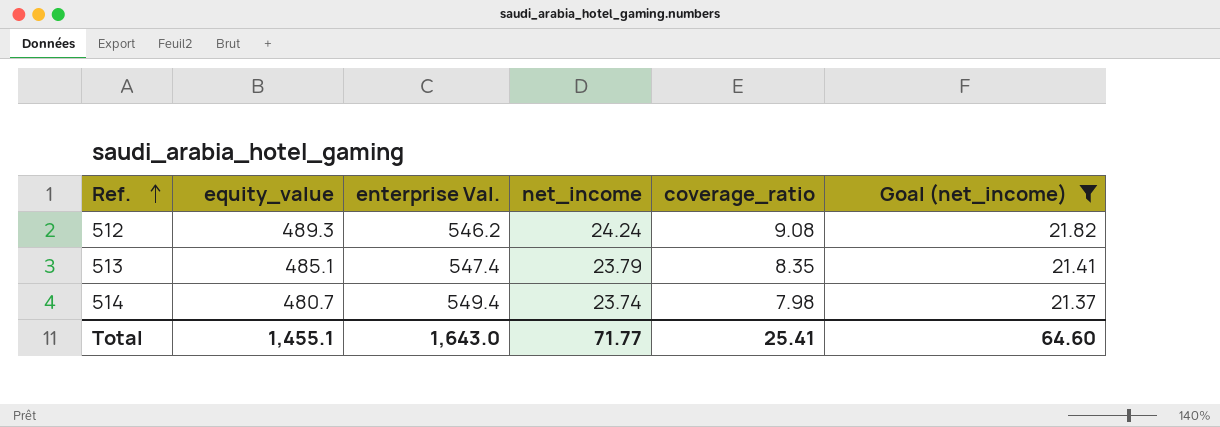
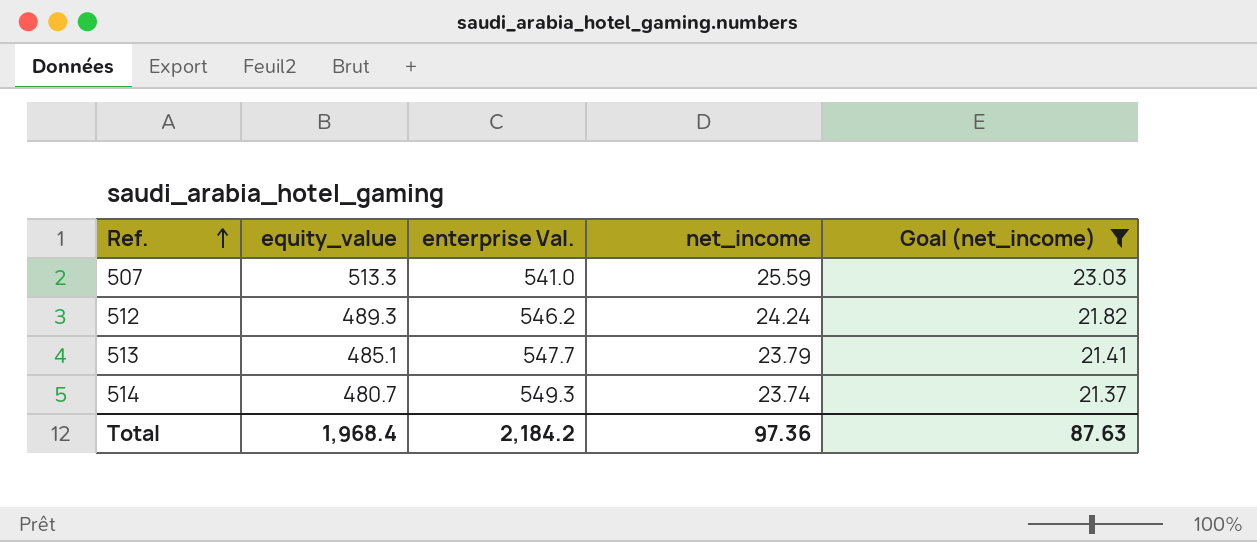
column coverage_ratio | position: 5 -> none
row 507: none -> 513.3 | 541.0 | 25.59 | 23.03
513 | enterprise Val.: 547.4 -> 547.7
514 | enterprise Val.: 549.4 -> 549.3
Total | equity_value: 1,455.1 -> 1,968.4
Total | enterprise Val.: 1,643.0 -> 2,184.2
Total | net_income: 71.77 -> 97.36
Total | Goal (net_income): 64.60 -> 87.63

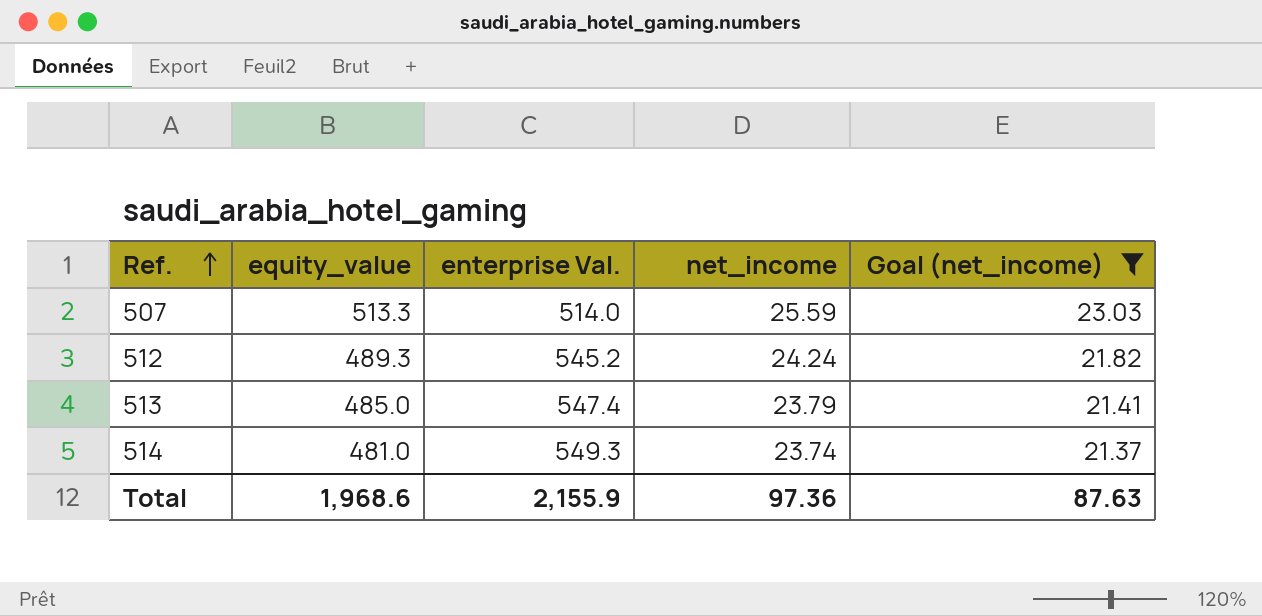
507 | enterprise Val.: 541.0 -> 514.0
512 | enterprise Val.: 546.2 -> 545.2
513 | equity_value: 485.1 -> 485.0
513 | enterprise Val.: 547.7 -> 547.4
514 | equity_value: 480.7 -> 481.0
Total | equity_value: 1,968.4 -> 1,968.6
Total | enterprise Val.: 2,184.2 -> 2,155.9

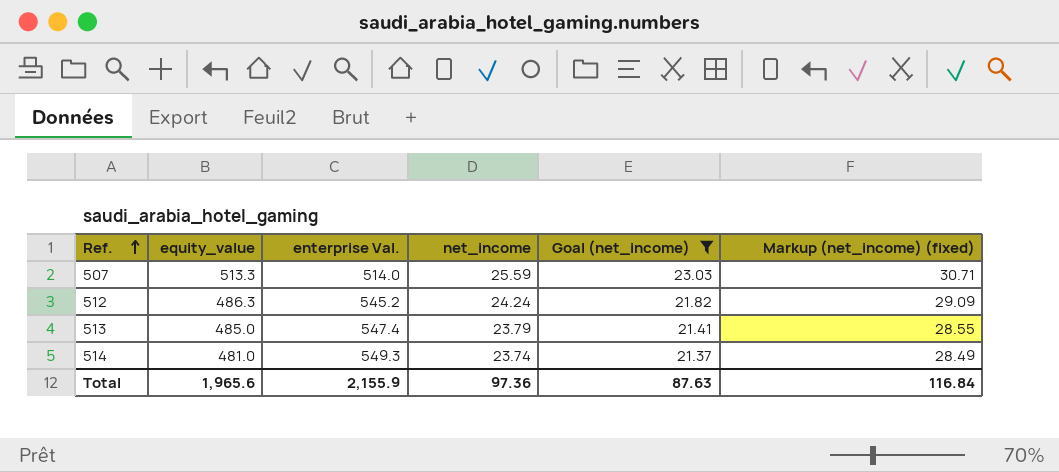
column Markup (net_income) (fixed) | formula: none -> [net_income] * 1.2
512 | equity_value: 489.3 -> 486.3
Total | equity_value: 1,968.6 -> 1,965.6

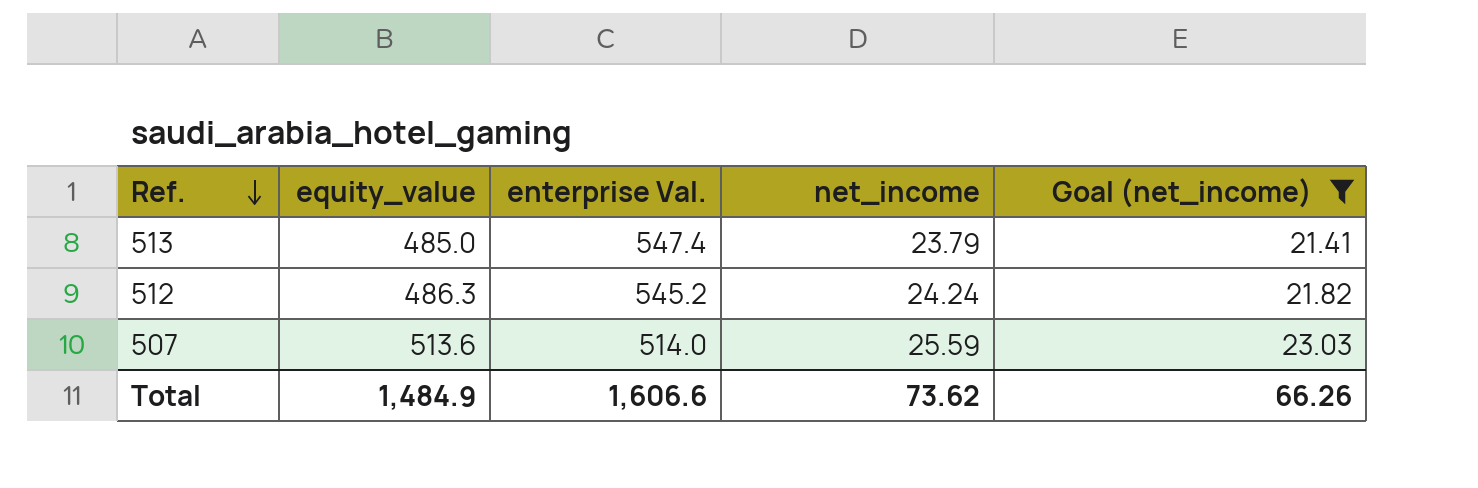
row order: Ref. ascending -> Ref. descending
column Markup (net_income) (fixed) | formula: [net_income] * 1.2 -> none
row 514: 481.0 | 549.3 | 23.74 | 21.37 | 28.49 -> none
507 | equity_value: 513.3 -> 513.6
Total | equity_value: 1,965.6 -> 1,484.9
Total | enterprise Val.: 2,155.9 -> 1,606.6
Total | net_income: 97.36 -> 73.62
Total | Goal (net_income): 87.63 -> 66.26

